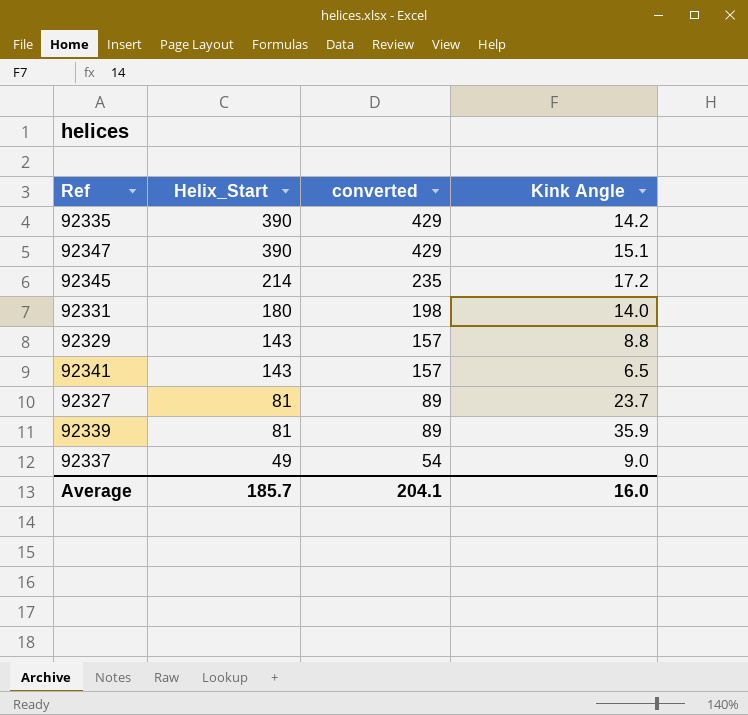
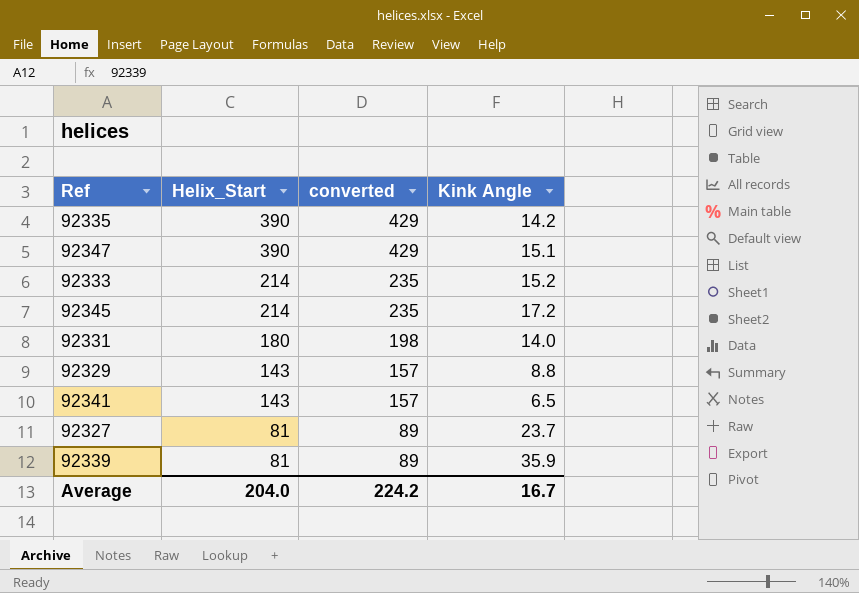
row 92337: 49 | 54 | 9.0 -> none
row 92333: none -> 214 | 235 | 15.2
Average | Helix_Start: 185.7 -> 204.0
Average | converted: 204.1 -> 224.2
Average | Kink Angle: 16.0 -> 16.7

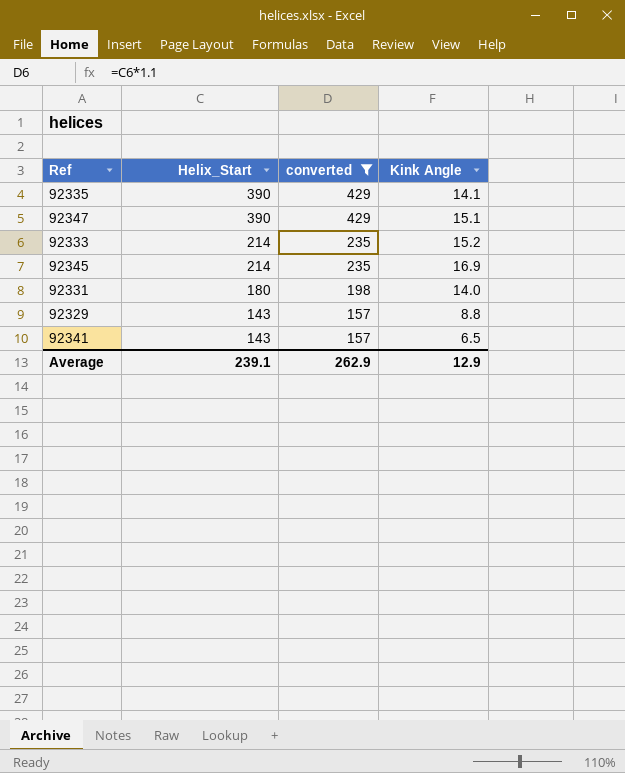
filter: none -> converted != 89
92335 | Kink Angle: 14.2 -> 14.1
92345 | Kink Angle: 17.2 -> 16.9
Average | Helix_Start: 204.0 -> 239.1
Average | converted: 224.2 -> 262.9
Average | Kink Angle: 16.7 -> 12.9

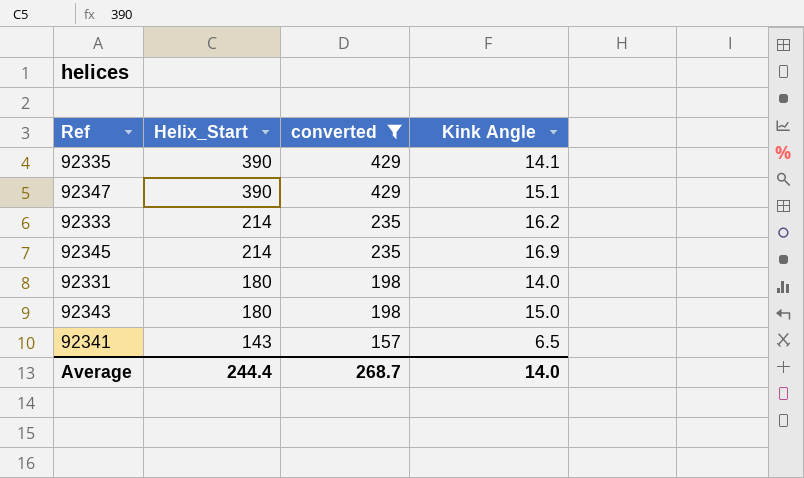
row 92329: 143 | 157 | 8.8 -> none
92333 | Kink Angle: 15.2 -> 16.2
row 92343: none -> 180 | 198 | 15.0
Average | Helix_Start: 239.1 -> 244.4
Average | converted: 262.9 -> 268.7
Average | Kink Angle: 12.9 -> 14.0

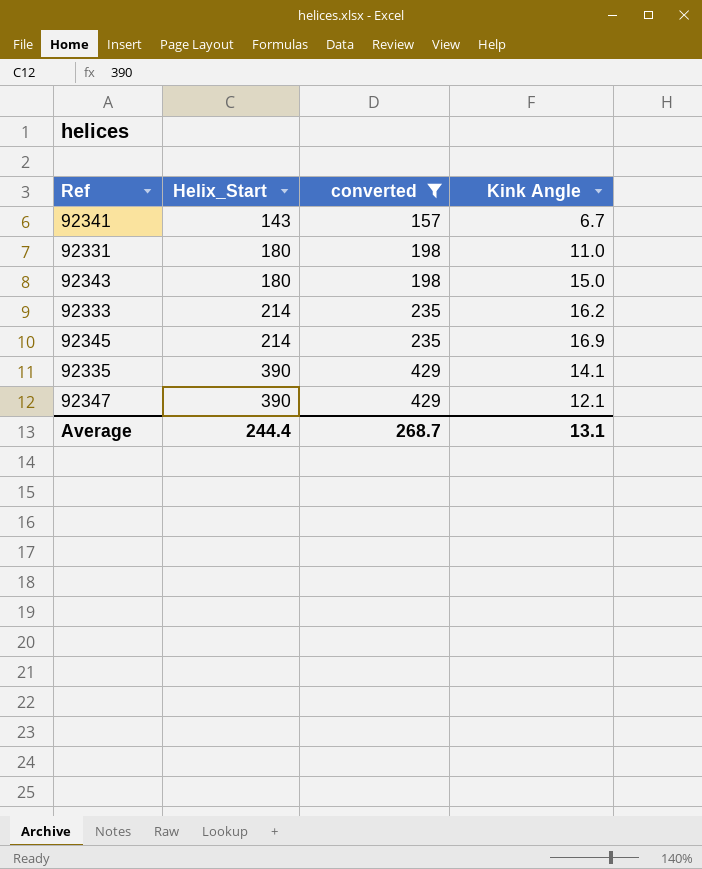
row order: Helix_Start descending -> Helix_Start ascending
92341 | Kink Angle: 6.5 -> 6.7
92331 | Kink Angle: 14.0 -> 11.0
92347 | Kink Angle: 15.1 -> 12.1
Average | Kink Angle: 14.0 -> 13.1

